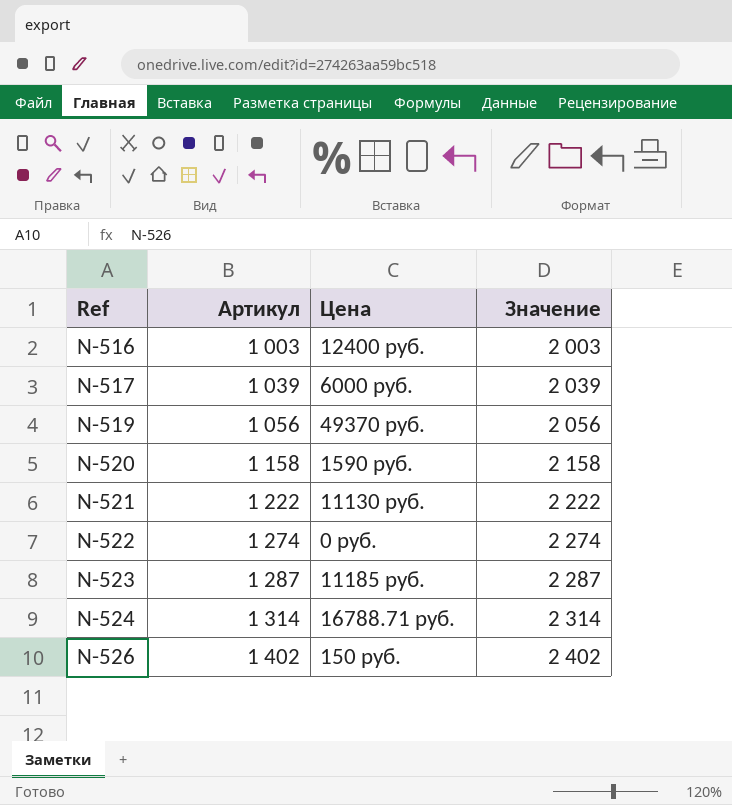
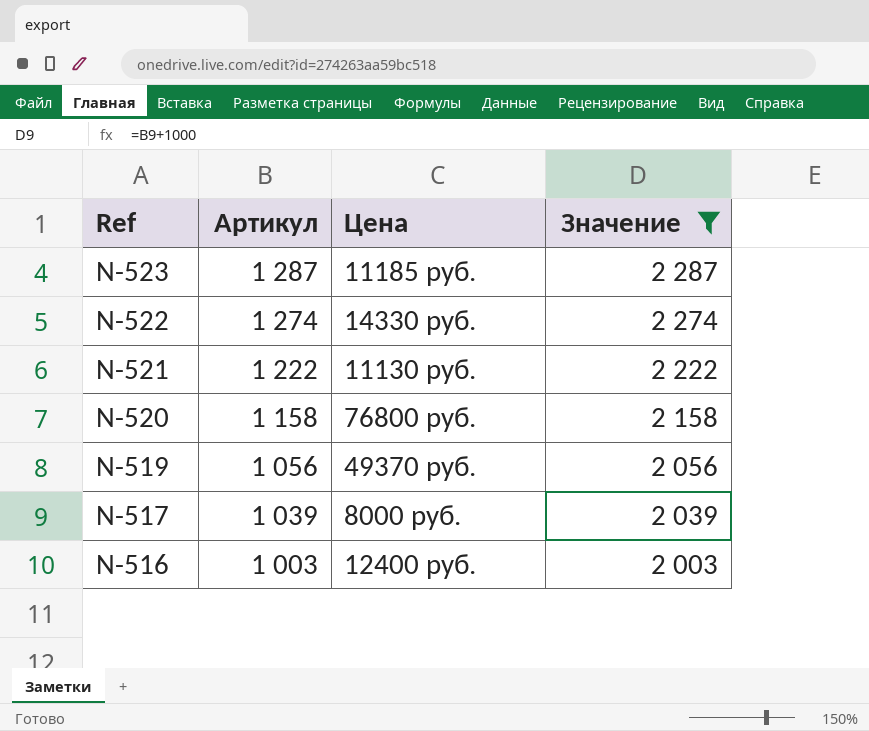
filter: none -> Значение <= 2 287
row order: Ref ascending -> Ref descending
N-522 | Цена: 0 руб. -> 14330 руб.
N-520 | Цена: 1590 руб. -> 76800 руб.
N-517 | Цена: 6000 руб. -> 8000 руб.

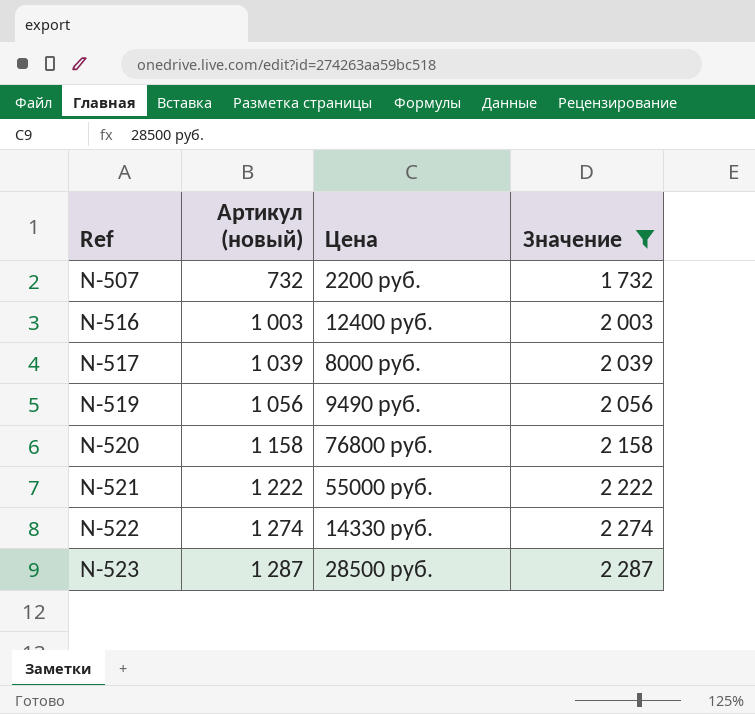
row order: Ref descending -> Ref ascending
column name: Артикул -> Артикул (новый)
row N-507: none -> 732 | 2200 руб. | 1 732
N-519 | Цена: 49370 руб. -> 9490 руб.
N-521 | Цена: 11130 руб. -> 55000 руб.
N-523 | Цена: 11185 руб. -> 28500 руб.

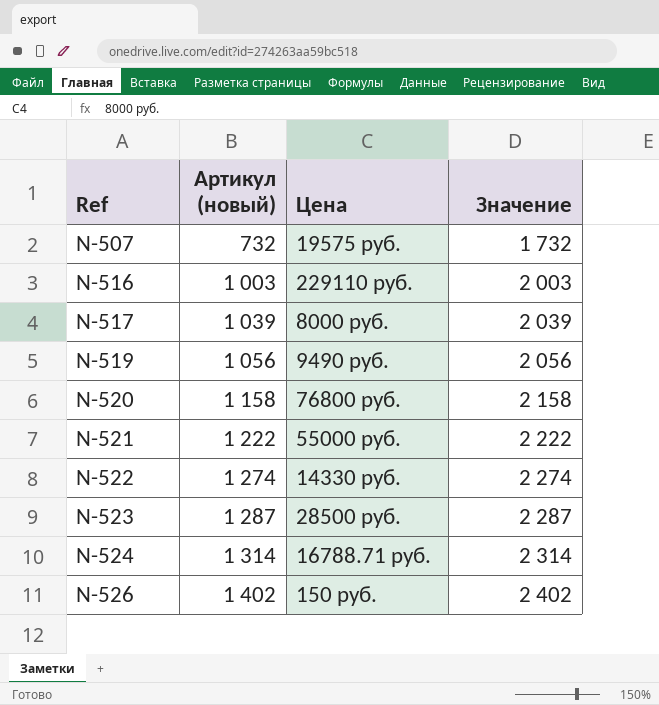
filter: Значение <= 2 287 -> none
N-507 | Цена: 2200 руб. -> 19575 руб.
N-516 | Цена: 12400 руб. -> 229110 руб.

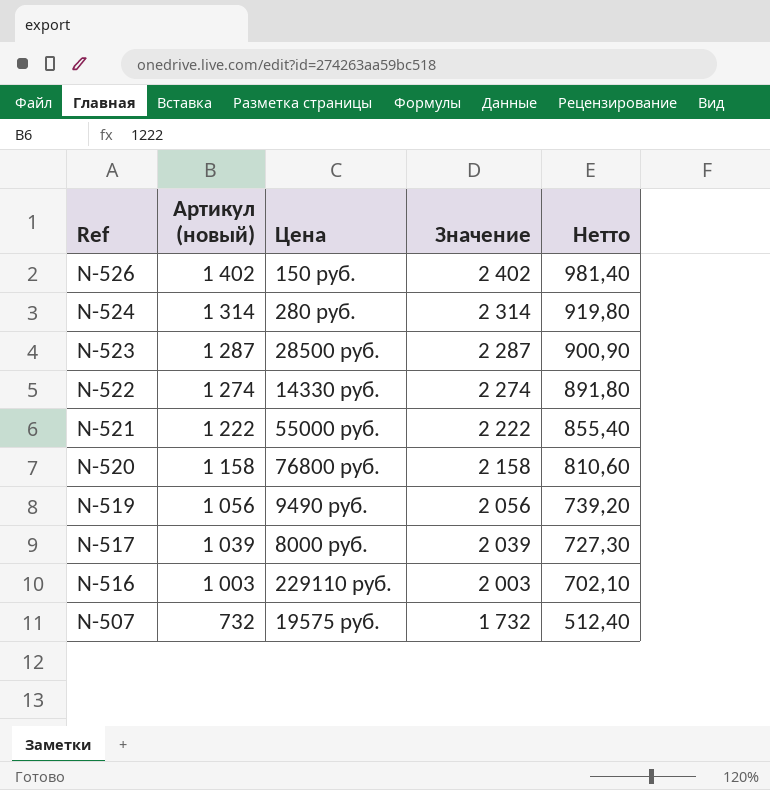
row order: Ref ascending -> Ref descending
column Нетто | formula: none -> [Артикул (новый)] * 0,7
N-524 | Цена: 16788.71 руб. -> 280 руб.

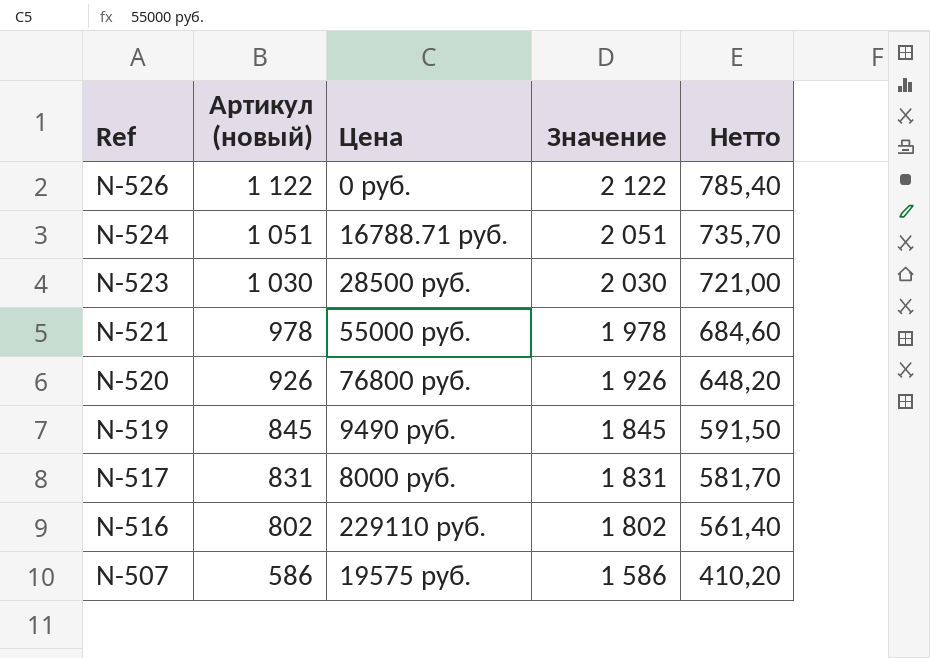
row N-522: 1 274 | 14330 руб. | 2 274 | 891,80 -> none
N-526 | Артикул (новый): 1 402 -> 1 122
N-526 | Цена: 150 руб. -> 0 руб.
N-526 | Значение: 2 402 -> 2 122
N-526 | Нетто: 981,40 -> 785,40
N-524 | Артикул (новый): 1 314 -> 1 051
N-524 | Цена: 280 руб. -> 16788.71 руб.
N-524 | Значение: 2 314 -> 2 051
N-524 | Нетто: 919,80 -> 735,70
N-523 | Артикул (новый): 1 287 -> 1 030
N-523 | Значение: 2 287 -> 2 030
N-523 | Нетто: 900,90 -> 721,00
N-521 | Артикул (новый): 1 222 -> 978
N-521 | Значение: 2 222 -> 1 978
N-521 | Нетто: 855,40 -> 684,60
N-520 | Артикул (новый): 1 158 -> 926
N-520 | Значение: 2 158 -> 1 926
N-520 | Нетто: 810,60 -> 648,20
N-519 | Артикул (новый): 1 056 -> 845
N-519 | Значение: 2 056 -> 1 845
N-519 | Нетто: 739,20 -> 591,50
N-517 | Артикул (новый): 1 039 -> 831
N-517 | Значение: 2 039 -> 1 831
N-517 | Нетто: 727,30 -> 581,70
N-516 | Артикул (новый): 1 003 -> 802
N-516 | Значение: 2 003 -> 1 802
N-516 | Нетто: 702,10 -> 561,40
N-507 | Артикул (новый): 732 -> 586
N-507 | Значение: 1 732 -> 1 586
N-507 | Нетто: 512,40 -> 410,20

